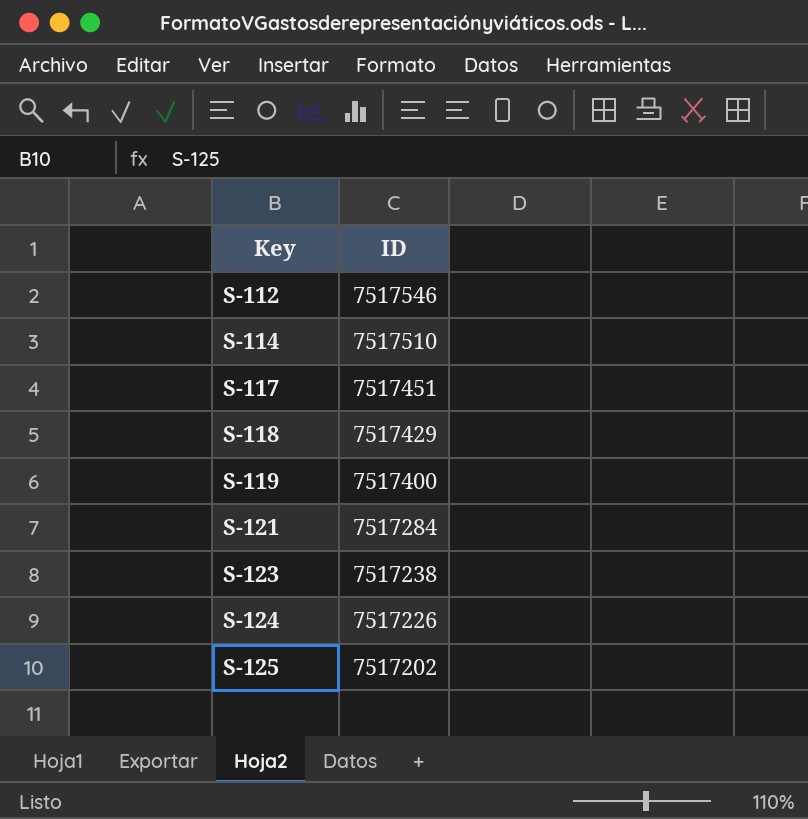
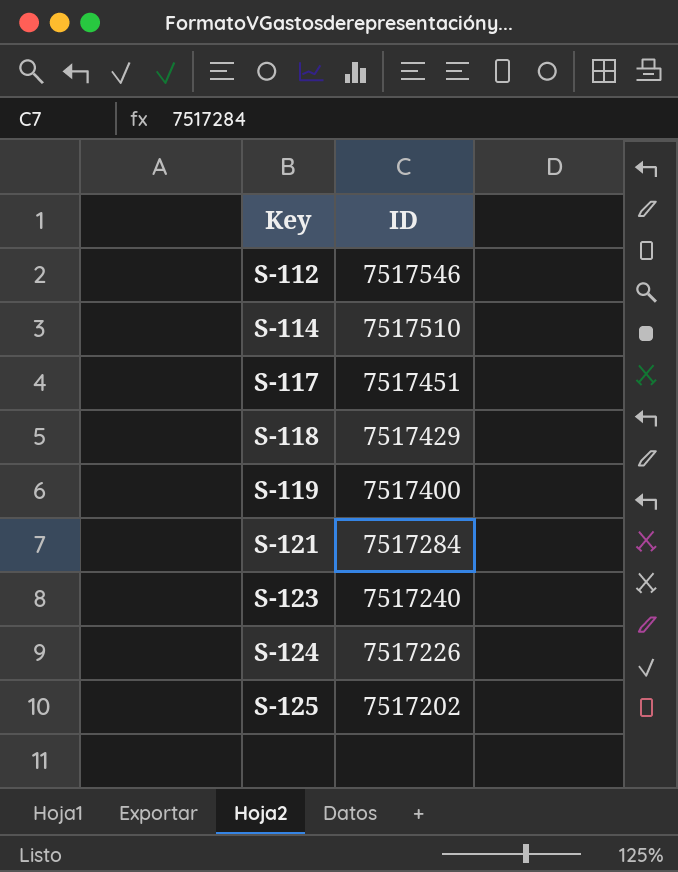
S-123 | ID: 7517238 -> 7517240

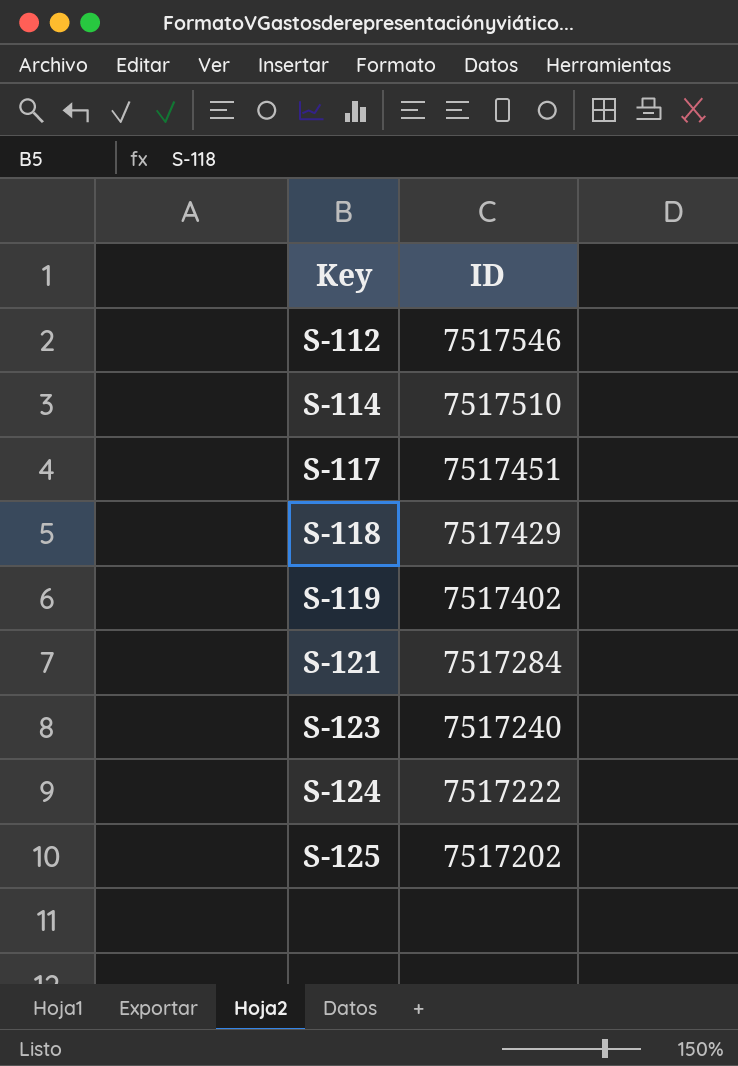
S-119 | ID: 7517400 -> 7517402
S-124 | ID: 7517226 -> 7517222

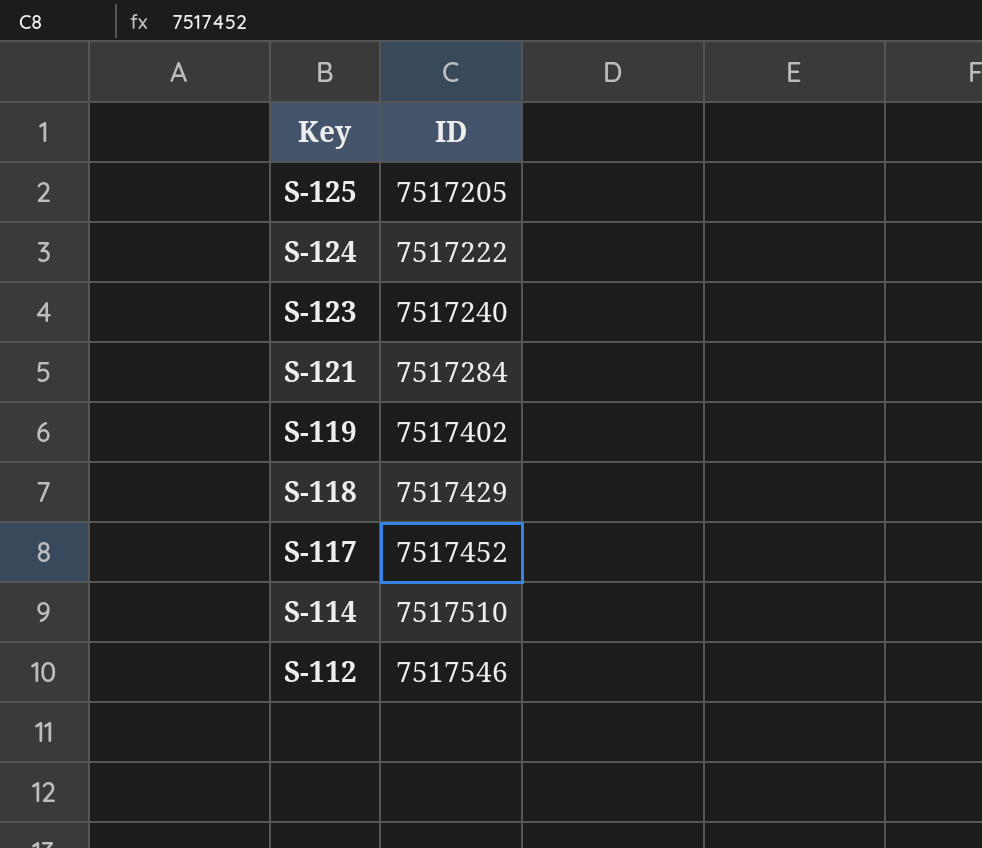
row order: Key ascending -> Key descending
S-125 | ID: 7517202 -> 7517205
S-117 | ID: 7517451 -> 7517452

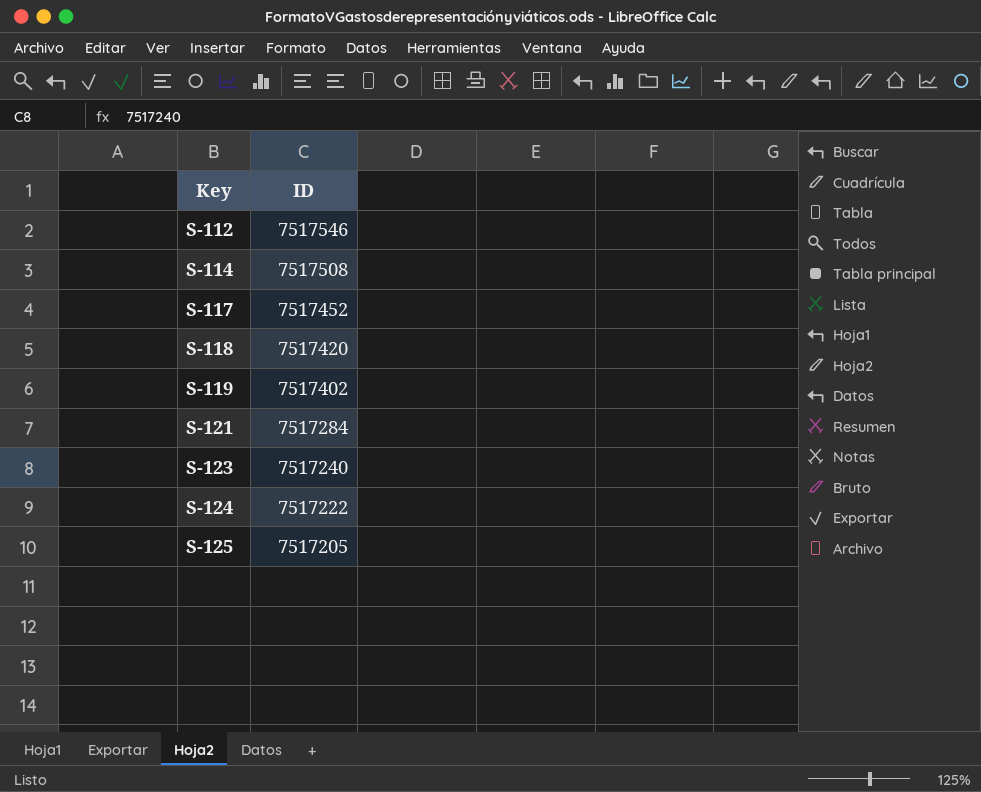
row order: Key descending -> Key ascending
S-114 | ID: 7517510 -> 7517508
S-118 | ID: 7517429 -> 7517420

